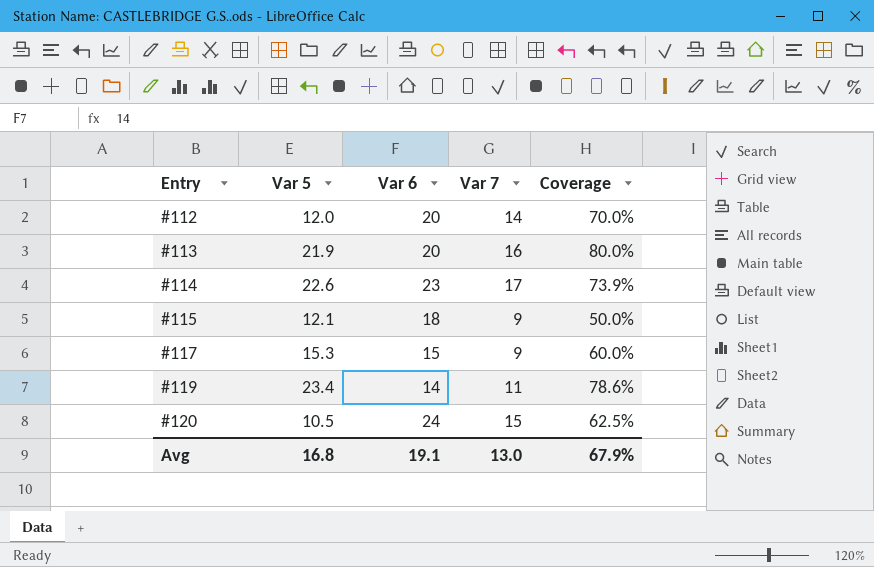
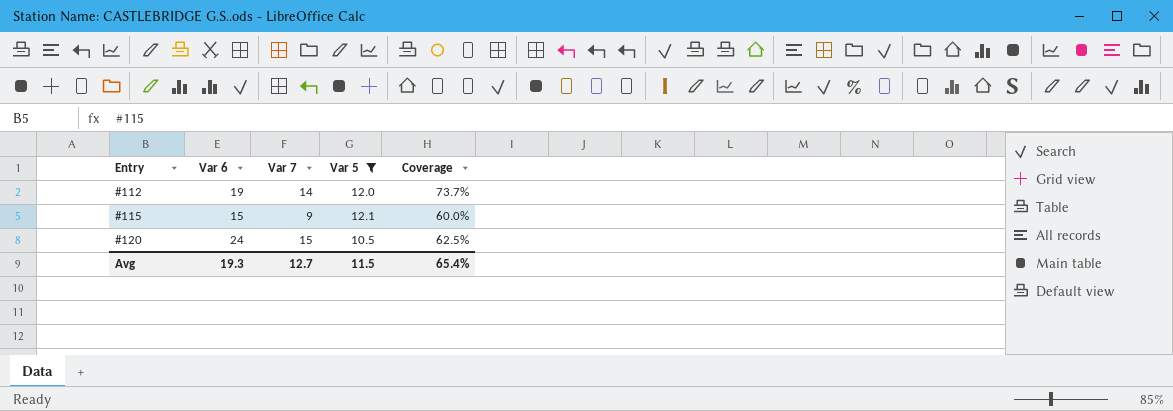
filter: none -> Var 5 <= 12.1
column Var 5 | position: 2 -> 4
#112 | Var 6: 20 -> 19
#112 | Coverage: 70.0% -> 73.7%
#115 | Var 6: 18 -> 15
#115 | Coverage: 50.0% -> 60.0%
Avg | Var 6: 19.1 -> 19.3
Avg | Var 7: 13.0 -> 12.7
Avg | Var 5: 16.8 -> 11.5
Avg | Coverage: 67.9% -> 65.4%

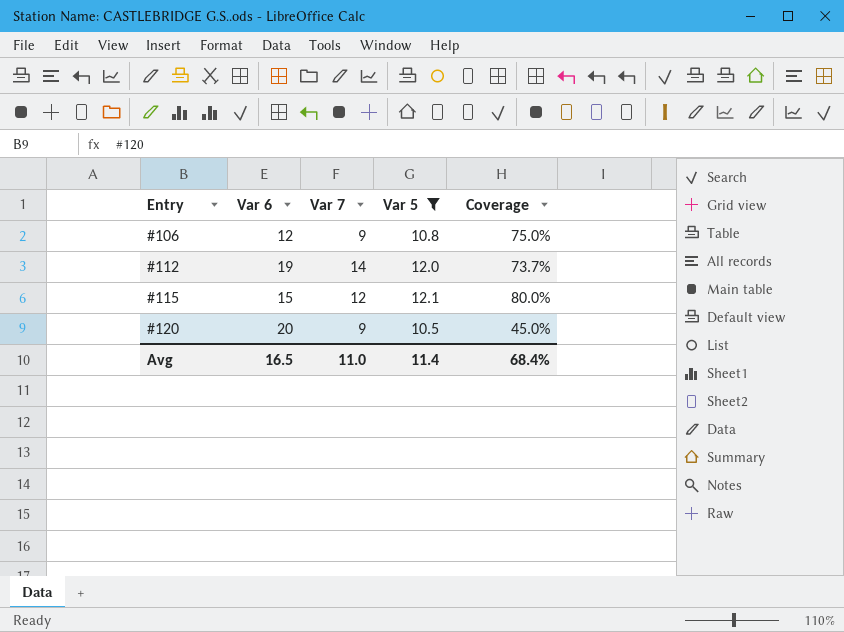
row #106: none -> 12 | 9 | 10.8 | 75.0%
#115 | Var 7: 9 -> 12
#115 | Coverage: 60.0% -> 80.0%
#120 | Var 6: 24 -> 20
#120 | Var 7: 15 -> 9
#120 | Coverage: 62.5% -> 45.0%
Avg | Var 6: 19.3 -> 16.5
Avg | Var 7: 12.7 -> 11.0
Avg | Var 5: 11.5 -> 11.4
Avg | Coverage: 65.4% -> 68.4%

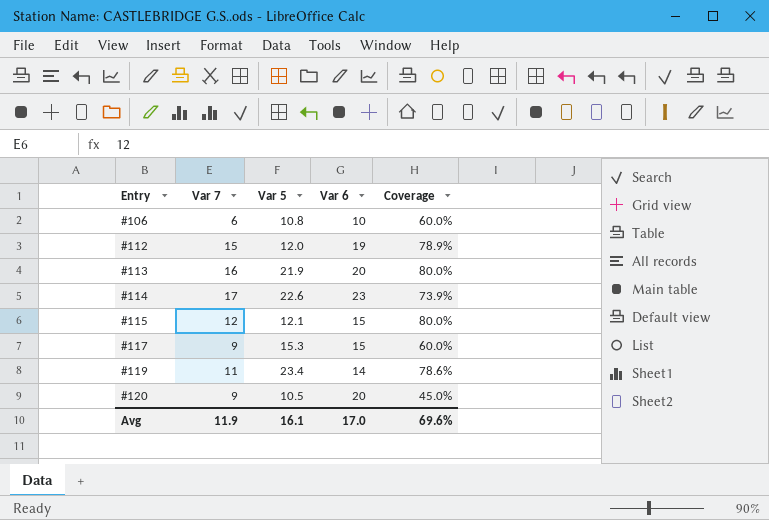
filter: Var 5 <= 12.1 -> none
column Var 6 | position: 2 -> 4
#106 | Var 7: 9 -> 6
#106 | Var 6: 12 -> 10
#106 | Coverage: 75.0% -> 60.0%
#112 | Var 7: 14 -> 15
#112 | Coverage: 73.7% -> 78.9%
Avg | Var 7: 11.0 -> 11.9
Avg | Var 5: 11.4 -> 16.1
Avg | Var 6: 16.5 -> 17.0
Avg | Coverage: 68.4% -> 69.6%

